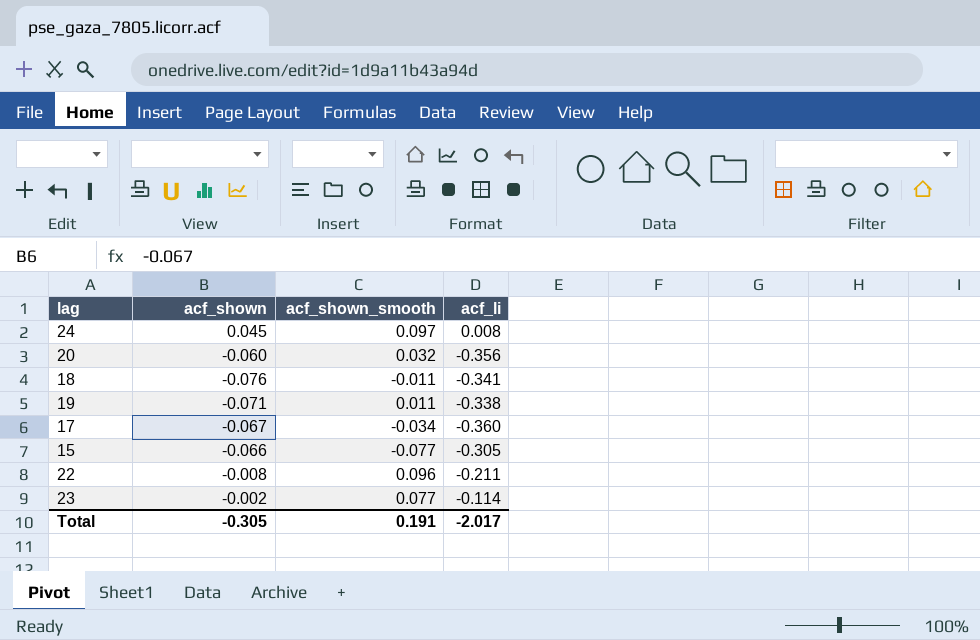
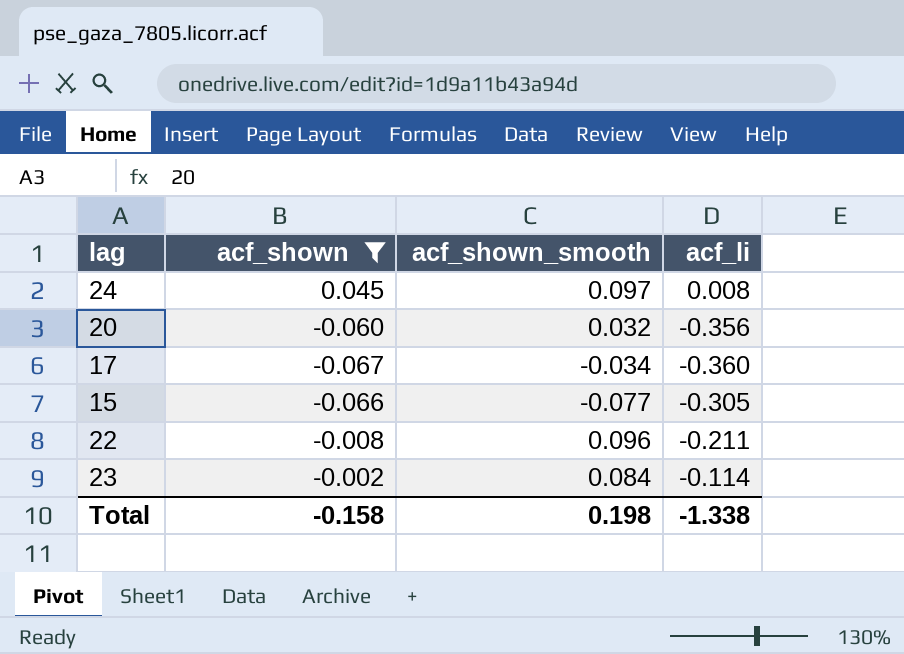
filter: none -> acf_shown >= -0.067
23 | acf_shown_smooth: 0.077 -> 0.084
Total | acf_shown: -0.305 -> -0.158
Total | acf_shown_smooth: 0.191 -> 0.198
Total | acf_li: -2.017 -> -1.338

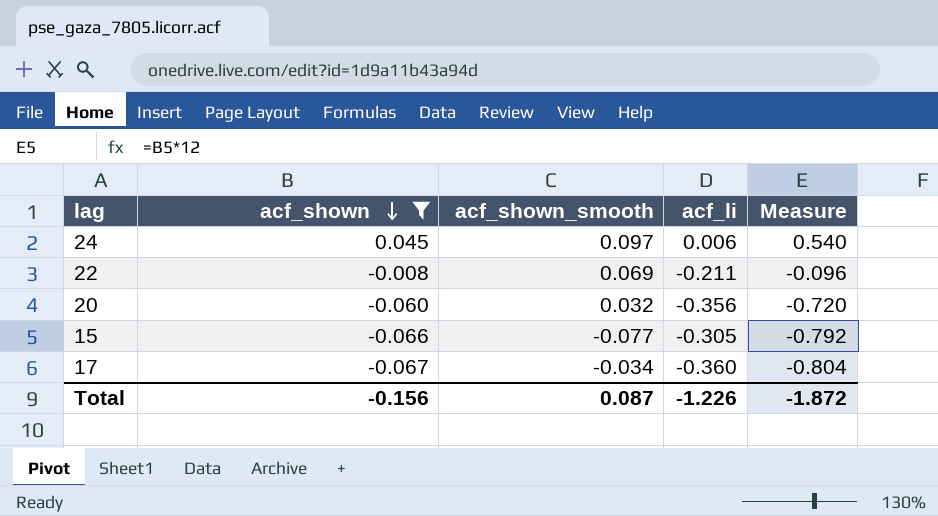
row order: none -> acf_shown descending
column Measure | formula: none -> [acf_shown] * 12
row 23: -0.002 | 0.084 | -0.114 -> none
24 | acf_li: 0.008 -> 0.006
22 | acf_shown_smooth: 0.096 -> 0.069
Total | acf_shown: -0.158 -> -0.156
Total | acf_shown_smooth: 0.198 -> 0.087
Total | acf_li: -1.338 -> -1.226

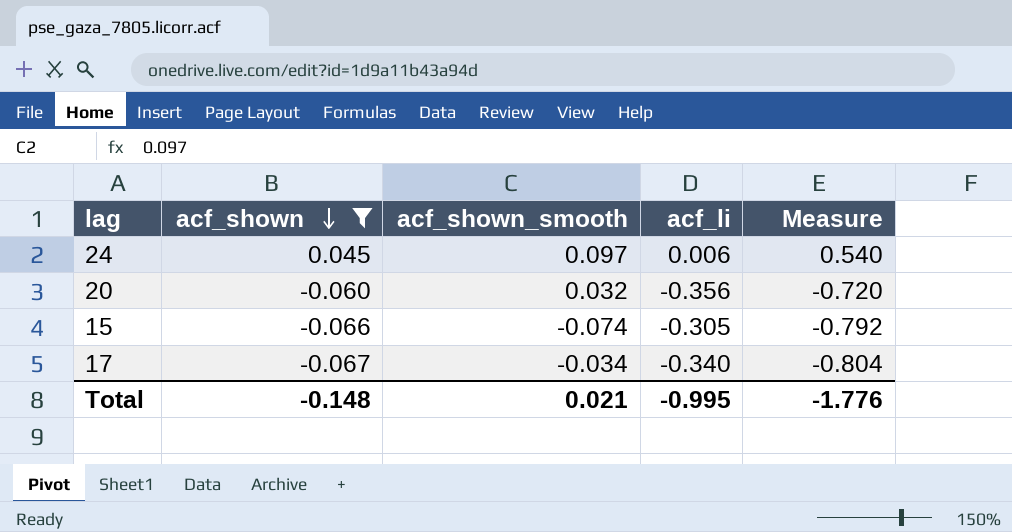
row 22: -0.008 | 0.069 | -0.211 | -0.096 -> none
15 | acf_shown_smooth: -0.077 -> -0.074
17 | acf_li: -0.360 -> -0.340
Total | acf_shown: -0.156 -> -0.148
Total | acf_shown_smooth: 0.087 -> 0.021
Total | acf_li: -1.226 -> -0.995
Total | Measure: -1.872 -> -1.776

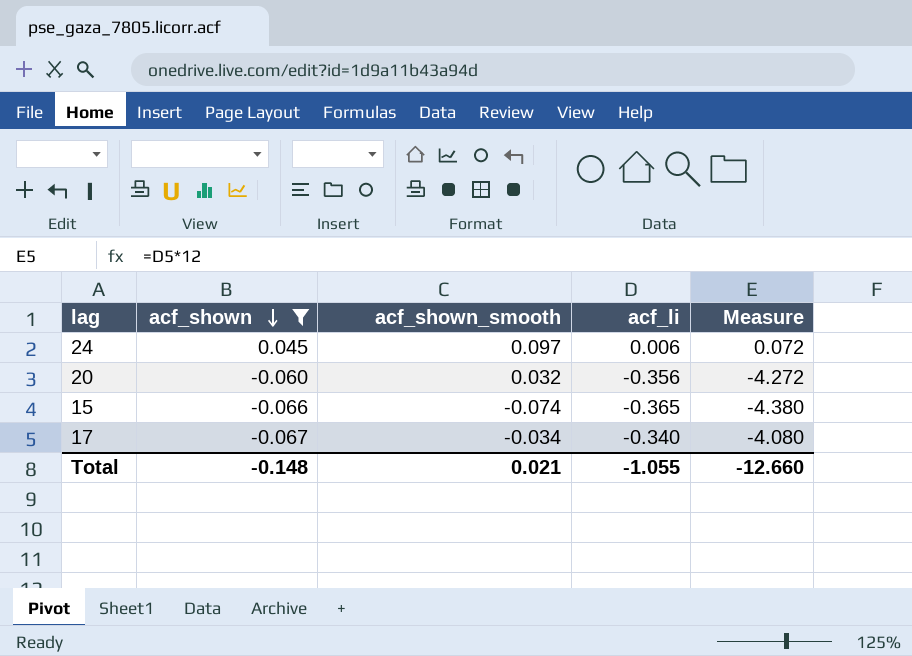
column Measure | formula: [acf_shown] * 12 -> [acf_li] * 12
15 | acf_li: -0.305 -> -0.365
Total | acf_li: -0.995 -> -1.055
Total | Measure: -1.776 -> -12.660

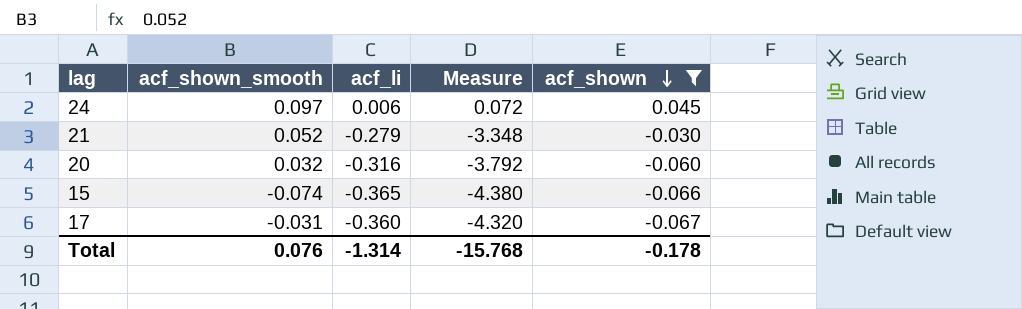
column acf_shown | position: 2 -> 5
row 21: none -> 0.052 | -0.279 | -3.348 | -0.030
20 | acf_li: -0.356 -> -0.316
20 | Measure: -4.272 -> -3.792
17 | acf_shown_smooth: -0.034 -> -0.031
17 | acf_li: -0.340 -> -0.360
17 | Measure: -4.080 -> -4.320
Total | acf_shown_smooth: 0.021 -> 0.076
Total | acf_li: -1.055 -> -1.314
Total | Measure: -12.660 -> -15.768
Total | acf_shown: -0.148 -> -0.178

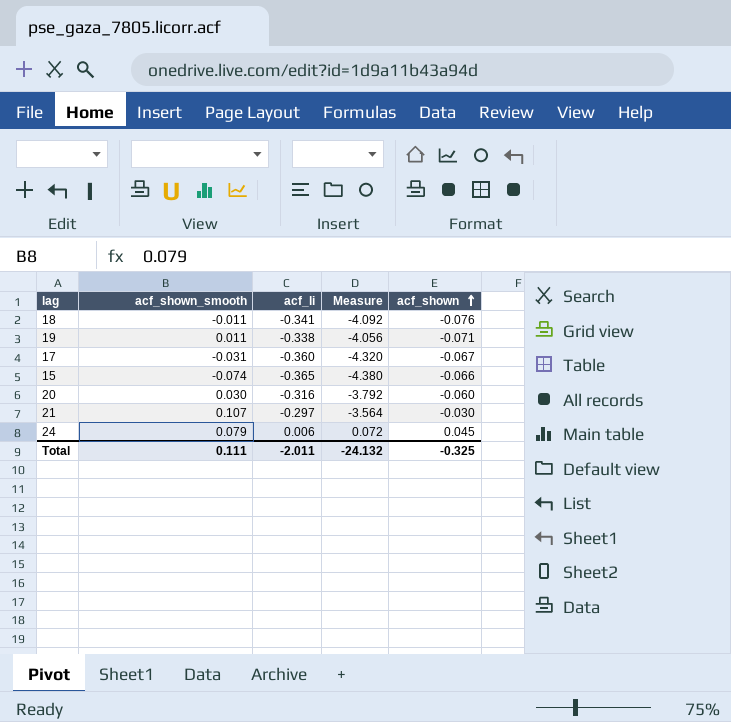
filter: acf_shown >= -0.067 -> none
row order: acf_shown descending -> acf_shown ascending
20 | acf_shown_smooth: 0.032 -> 0.030
21 | acf_shown_smooth: 0.052 -> 0.107
21 | acf_li: -0.279 -> -0.297
21 | Measure: -3.348 -> -3.564
24 | acf_shown_smooth: 0.097 -> 0.079
Total | acf_shown_smooth: 0.076 -> 0.111
Total | acf_li: -1.314 -> -2.011
Total | Measure: -15.768 -> -24.132
Total | acf_shown: -0.178 -> -0.325

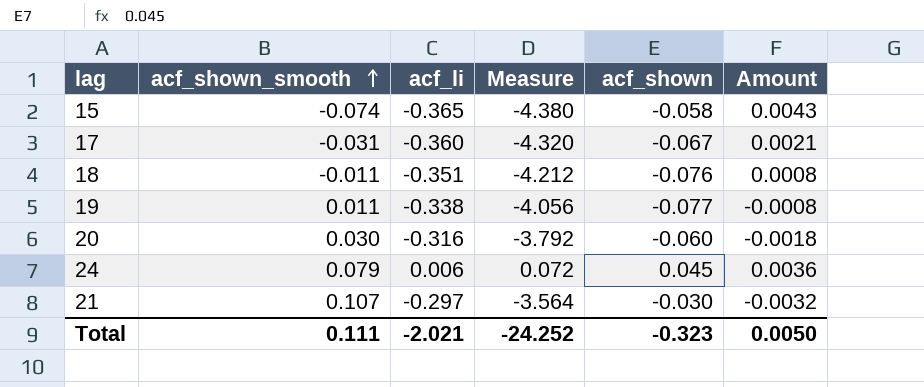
row order: acf_shown ascending -> acf_shown_smooth ascending
column Amount | formula: none -> [acf_shown_smooth] * [acf_shown]
15 | acf_shown: -0.066 -> -0.058
18 | acf_li: -0.341 -> -0.351
18 | Measure: -4.092 -> -4.212
19 | acf_shown: -0.071 -> -0.077
Total | acf_li: -2.011 -> -2.021
Total | Measure: -24.132 -> -24.252
Total | acf_shown: -0.325 -> -0.323

